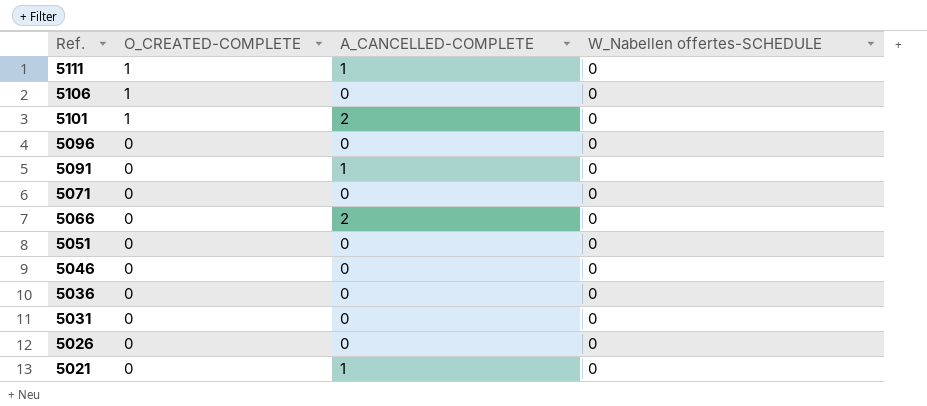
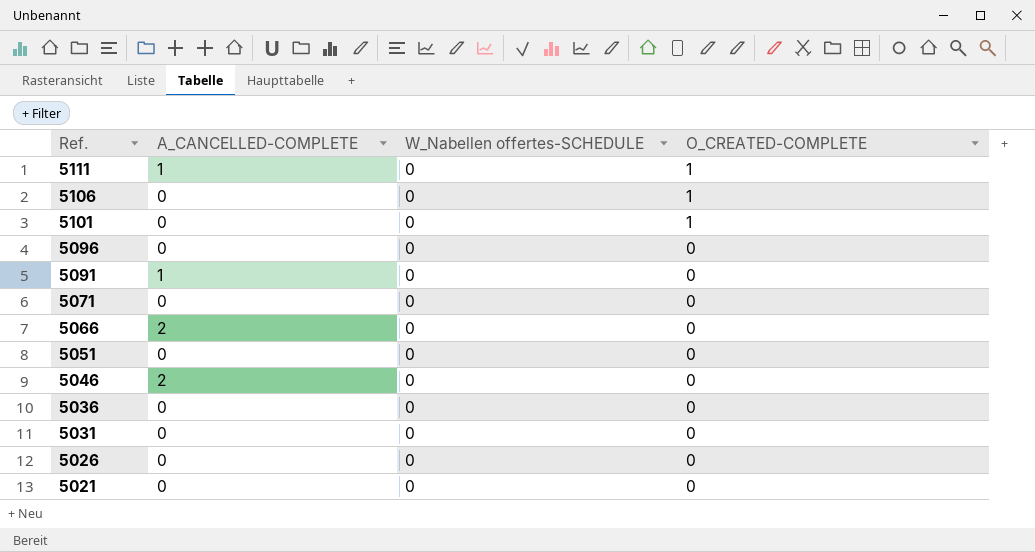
column O_CREATED-COMPLETE | position: 2 -> 4
5101 | A_CANCELLED-COMPLETE: 2 -> 0
5046 | A_CANCELLED-COMPLETE: 0 -> 2
5021 | A_CANCELLED-COMPLETE: 1 -> 0

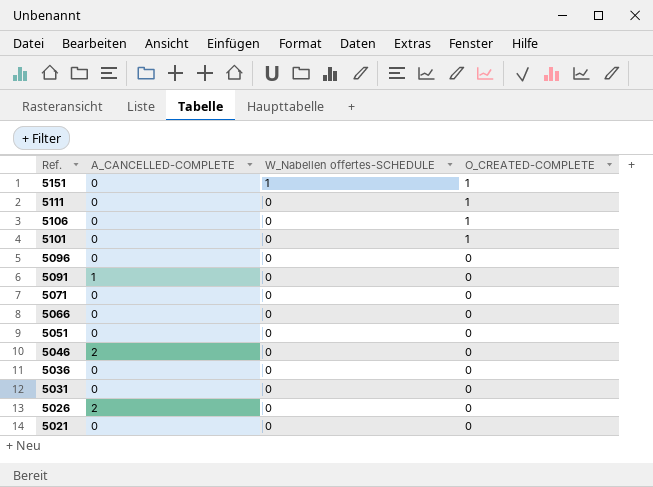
row 5151: none -> 0 | 1 | 1
5111 | A_CANCELLED-COMPLETE: 1 -> 0
5066 | A_CANCELLED-COMPLETE: 2 -> 0
5026 | A_CANCELLED-COMPLETE: 0 -> 2

